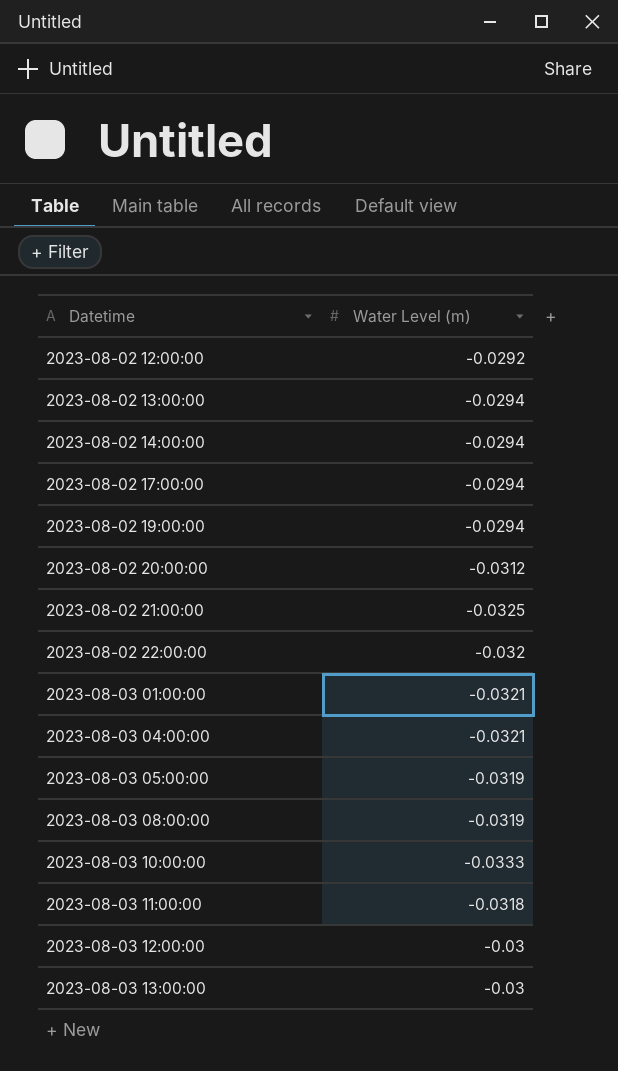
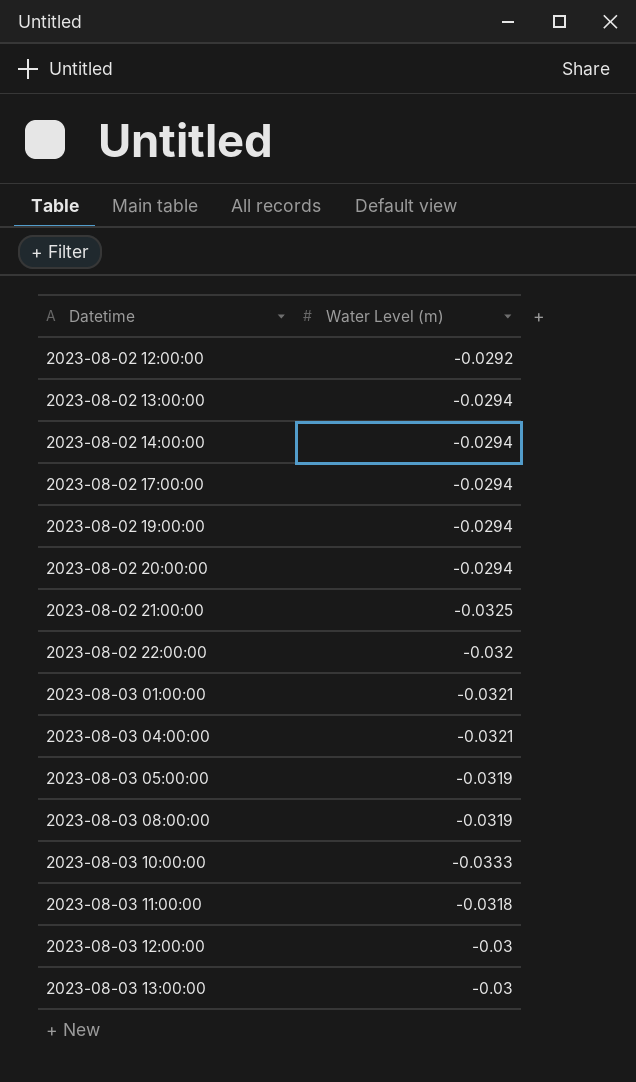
2023-08-02 20:00:00 | Water Level (m): -0.0312 -> -0.0294

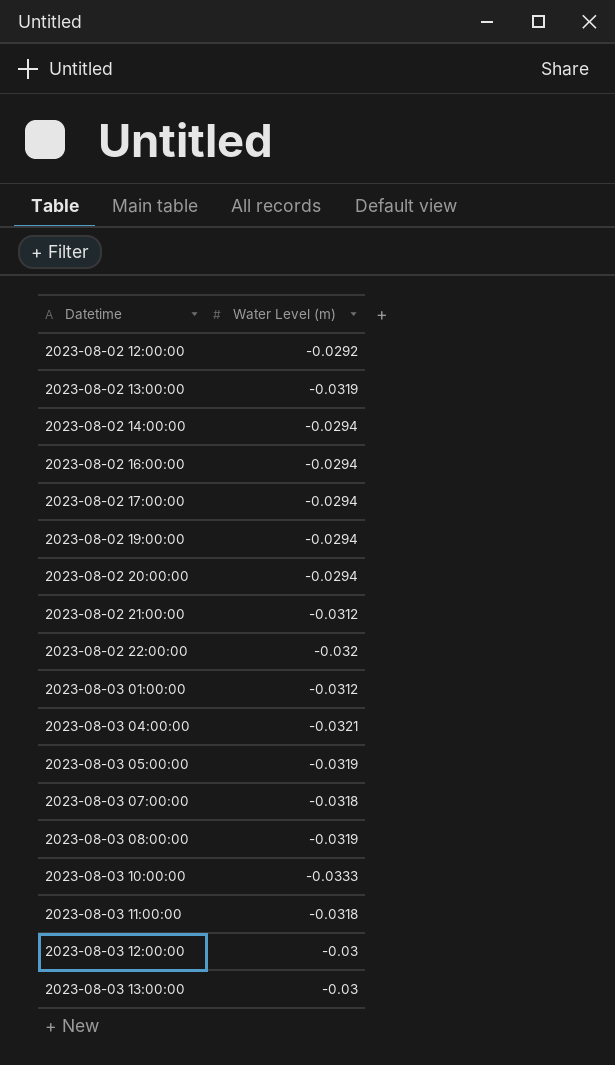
2023-08-02 13:00:00 | Water Level (m): -0.0294 -> -0.0319
row 2023-08-02 16:00:00: none -> -0.0294
2023-08-02 21:00:00 | Water Level (m): -0.0325 -> -0.0312
2023-08-03 01:00:00 | Water Level (m): -0.0321 -> -0.0312
row 2023-08-03 07:00:00: none -> -0.0318

